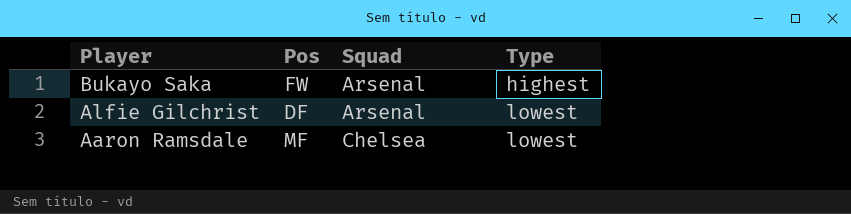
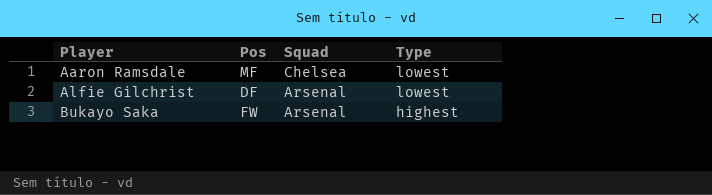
row order: Player descending -> Player ascending

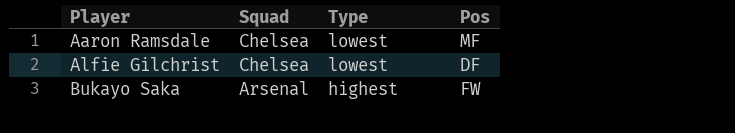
column Pos | position: 2 -> 4
Alfie Gilchrist | Squad: Arsenal -> Chelsea

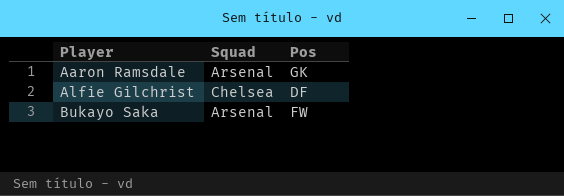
column Type | position: 3 -> none
Aaron Ramsdale | Squad: Chelsea -> Arsenal
Aaron Ramsdale | Pos: MF -> GK

